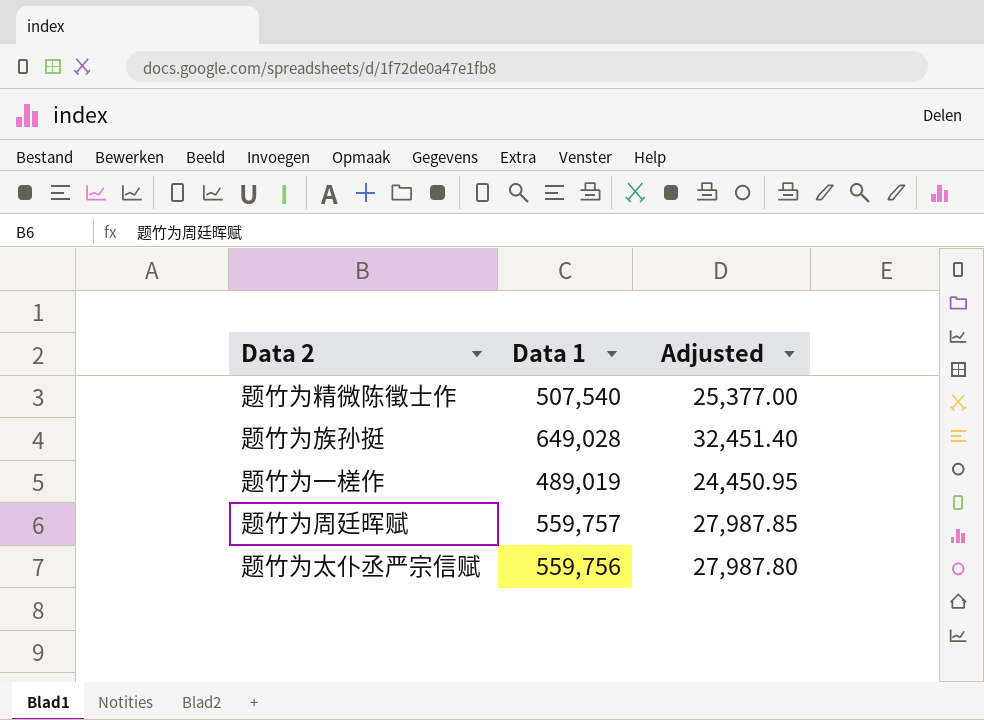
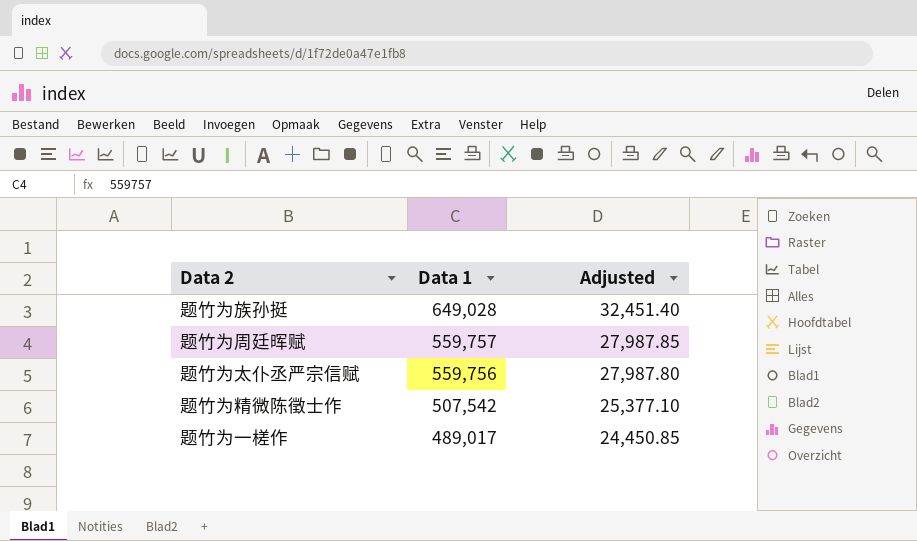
row order: none -> Data 1 descending
题竹为精微陈徵士作 | Data 1: 507,540 -> 507,542
题竹为精微陈徵士作 | Adjusted: 25,377.00 -> 25,377.10
题竹为一槎作 | Data 1: 489,019 -> 489,017
题竹为一槎作 | Adjusted: 24,450.95 -> 24,450.85

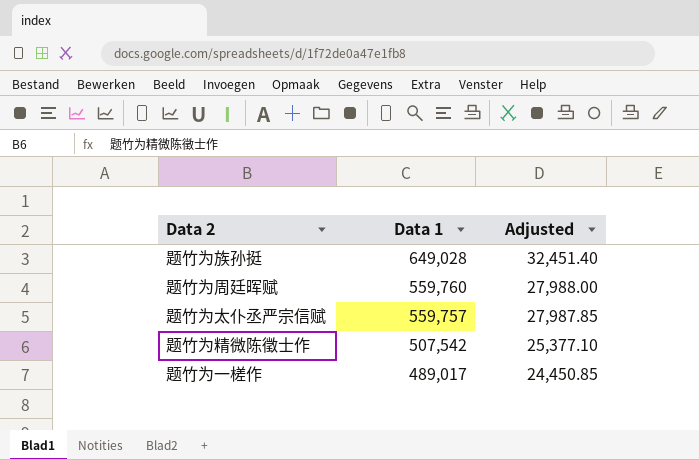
题竹为周廷晖赋 | Data 1: 559,757 -> 559,760
题竹为周廷晖赋 | Adjusted: 27,987.85 -> 27,988.00
题竹为太仆丞严宗信赋 | Data 1: 559,756 -> 559,757
题竹为太仆丞严宗信赋 | Adjusted: 27,987.80 -> 27,987.85

